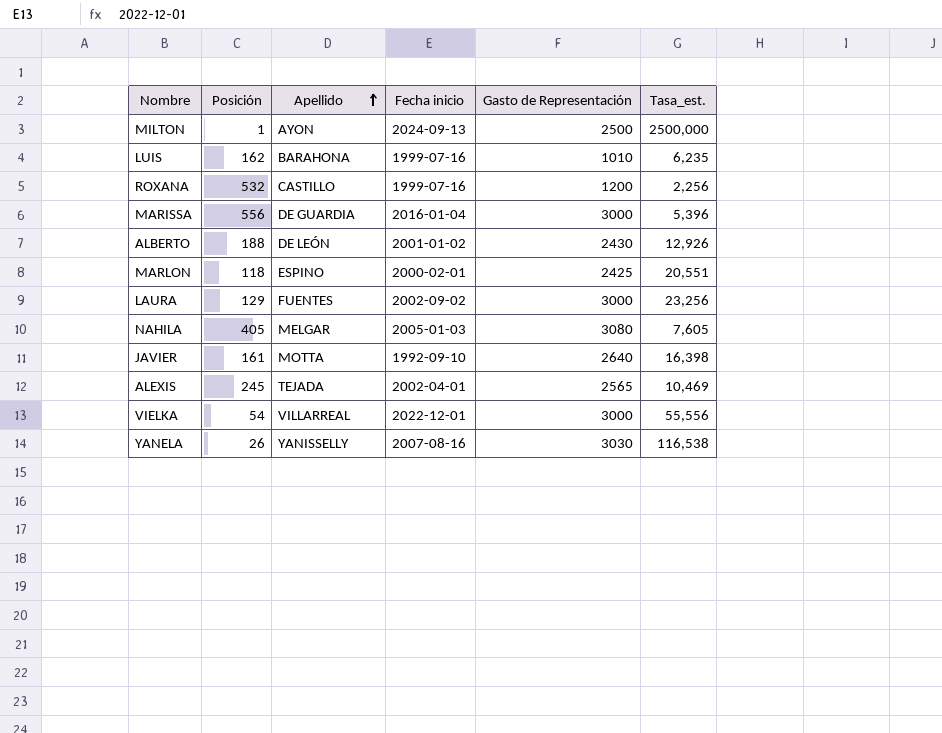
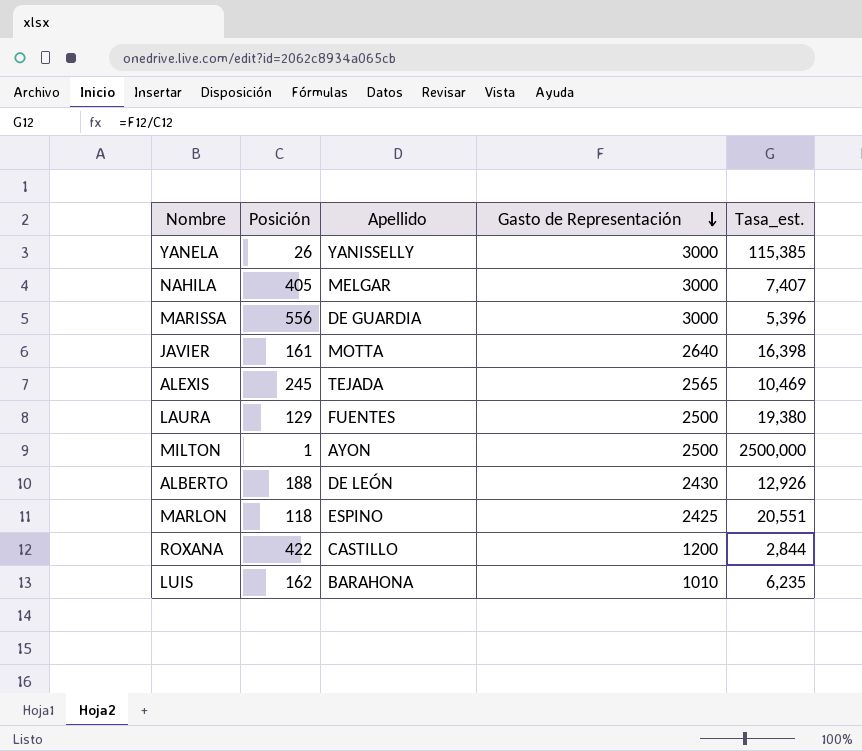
row order: Apellido ascending -> Gasto de Representación descending
column Fecha inicio | position: 4 -> none
row VIELKA: 54 | VILLARREAL | 2022-12-01 | 3000 | 55,556 -> none
YANELA | Gasto de Representación: 3030 -> 3000
YANELA | Tasa_est.: 116,538 -> 115,385
NAHILA | Gasto de Representación: 3080 -> 3000
NAHILA | Tasa_est.: 7,605 -> 7,407
LAURA | Gasto de Representación: 3000 -> 2500
LAURA | Tasa_est.: 23,256 -> 19,380
ROXANA | Posición: 532 -> 422
ROXANA | Tasa_est.: 2,256 -> 2,844

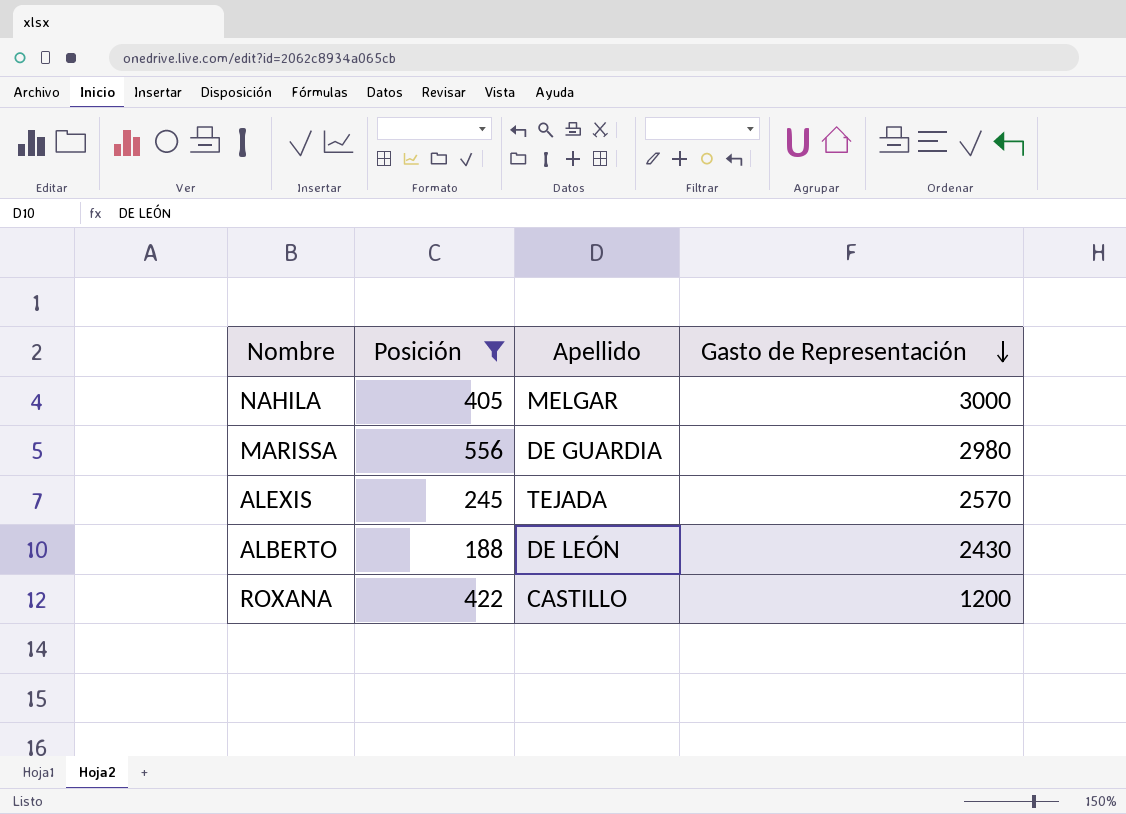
filter: none -> Posición >= 188
column Tasa_est. | formula: [Gasto de Representación] / [Posición] -> none
MARISSA | Gasto de Representación: 3000 -> 2980
ALEXIS | Gasto de Representación: 2565 -> 2570

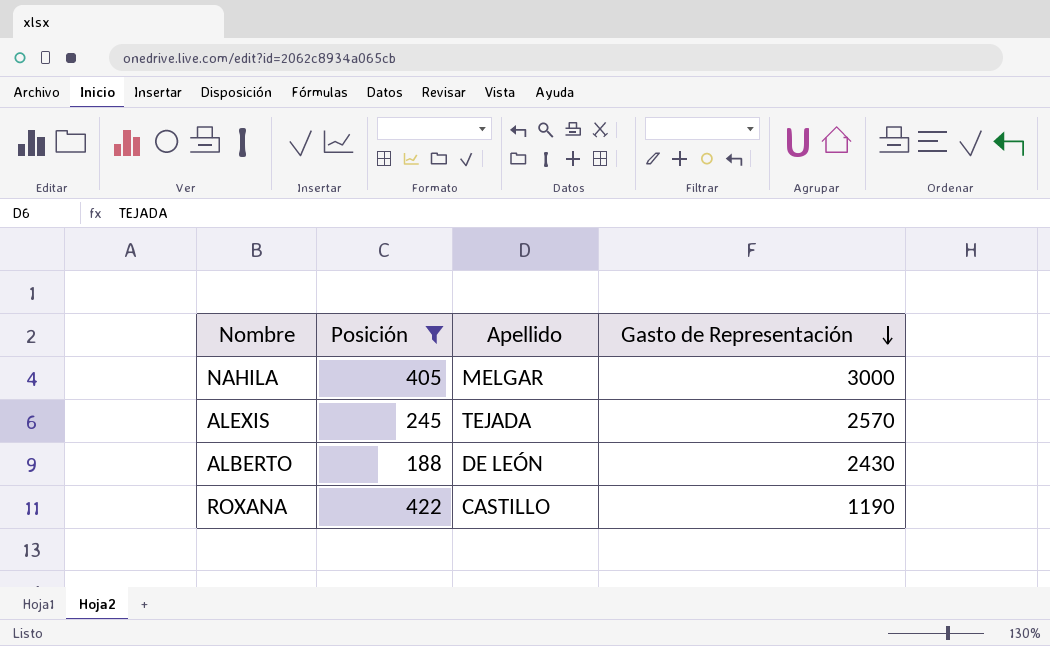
row MARISSA: 556 | DE GUARDIA | 2980 -> none
ROXANA | Gasto de Representación: 1200 -> 1190

